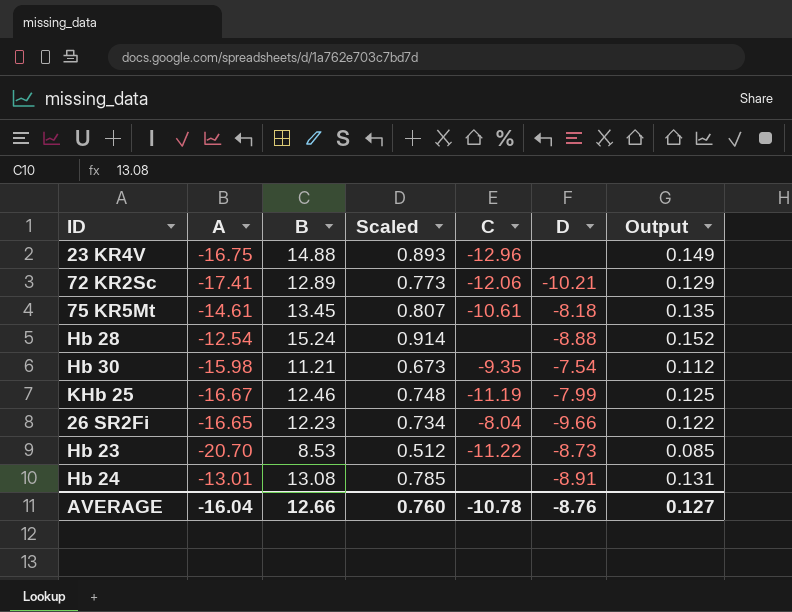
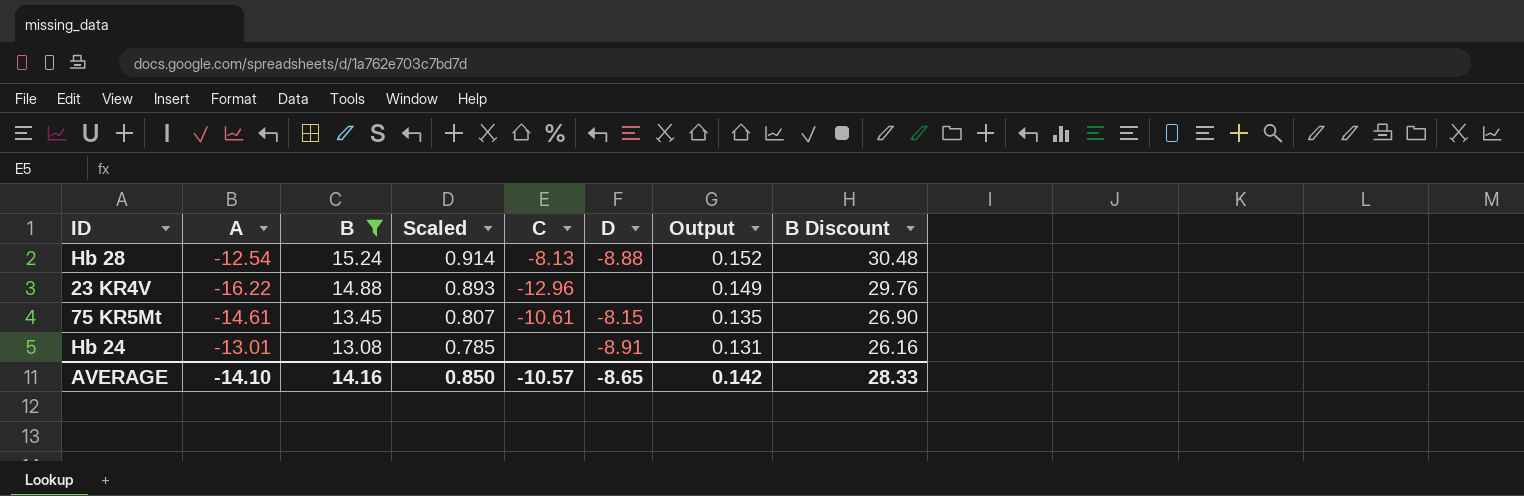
filter: none -> B >= 13.08
row order: none -> B descending
column B Discount | formula: none -> [B] * 2
Hb 28 | C: none -> -8.13
23 KR4V | A: -16.75 -> -16.22
75 KR5Mt | D: -8.18 -> -8.15
AVERAGE | A: -16.04 -> -14.10
AVERAGE | B: 12.66 -> 14.16
AVERAGE | Scaled: 0.760 -> 0.850
AVERAGE | C: -10.78 -> -10.57
AVERAGE | D: -8.76 -> -8.65
AVERAGE | Output: 0.127 -> 0.142

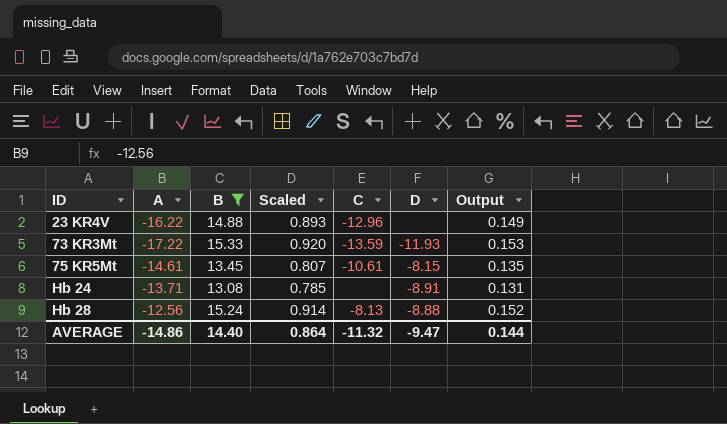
row order: B descending -> ID ascending
column B Discount | formula: [B] * 2 -> none
row 73 KR3Mt: none -> -17.22 | 15.33 | 0.920 | -13.59 | -11.93 | 0.153
Hb 24 | A: -13.01 -> -13.71
Hb 28 | A: -12.54 -> -12.56
AVERAGE | A: -14.10 -> -14.86
AVERAGE | B: 14.16 -> 14.40
AVERAGE | Scaled: 0.850 -> 0.864
AVERAGE | C: -10.57 -> -11.32
AVERAGE | D: -8.65 -> -9.47
AVERAGE | Output: 0.142 -> 0.144

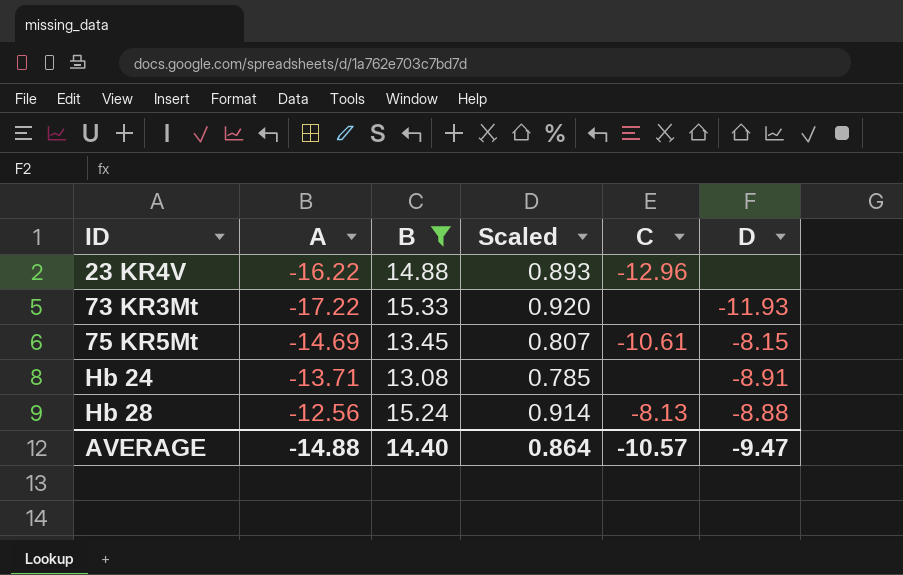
column Output | formula: [B] * 0.01 -> none
73 KR3Mt | C: -13.59 -> none
75 KR5Mt | A: -14.61 -> -14.69
AVERAGE | A: -14.86 -> -14.88
AVERAGE | C: -11.32 -> -10.57

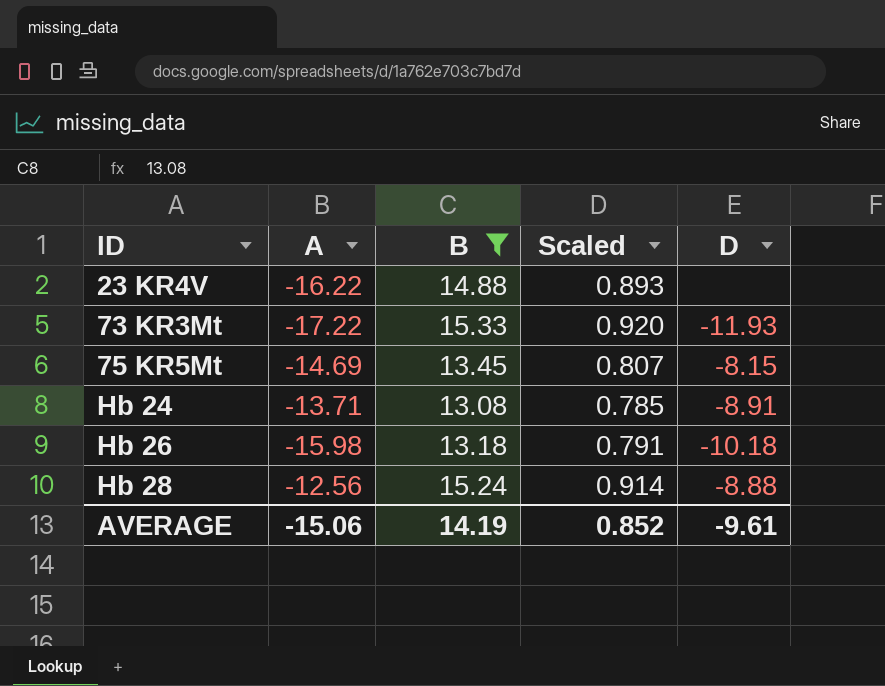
column C | position: 5 -> none
row Hb 26: none -> -15.98 | 13.18 | 0.791 | -10.18
AVERAGE | A: -14.88 -> -15.06
AVERAGE | B: 14.40 -> 14.19
AVERAGE | Scaled: 0.864 -> 0.852
AVERAGE | D: -9.47 -> -9.61

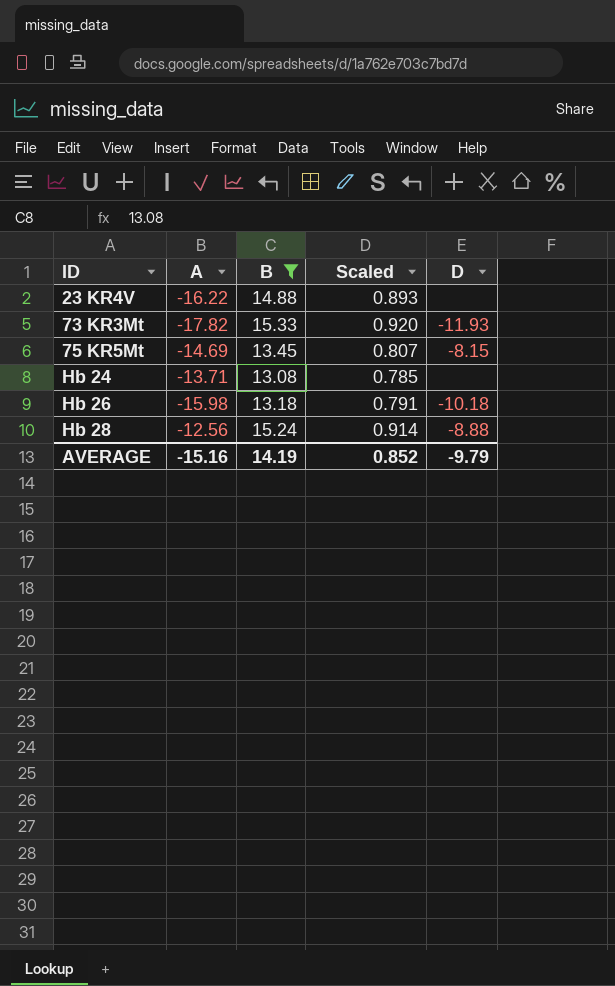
73 KR3Mt | A: -17.22 -> -17.82
Hb 24 | D: -8.91 -> none
AVERAGE | A: -15.06 -> -15.16
AVERAGE | D: -9.61 -> -9.79

